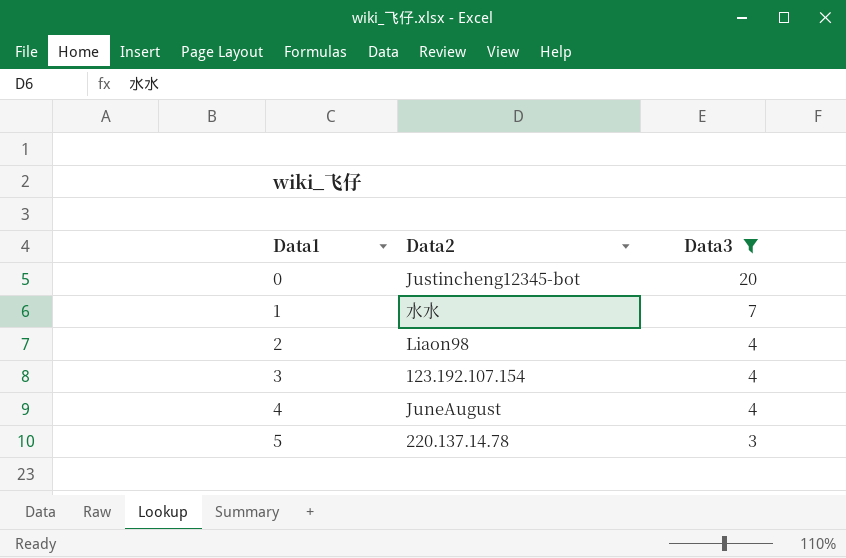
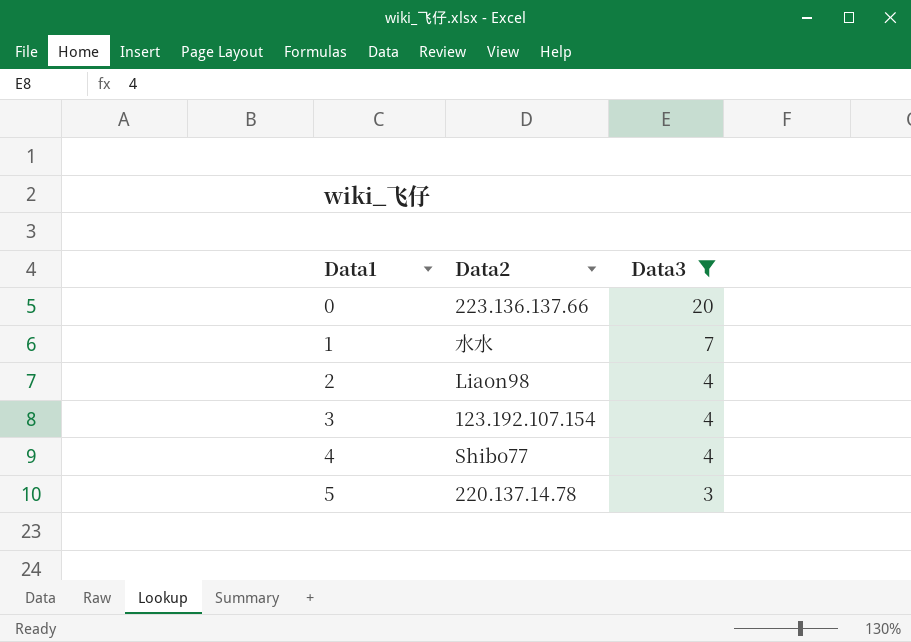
0 | Data2: Justincheng12345-bot -> 223.136.137.66
4 | Data2: JuneAugust -> Shibo77

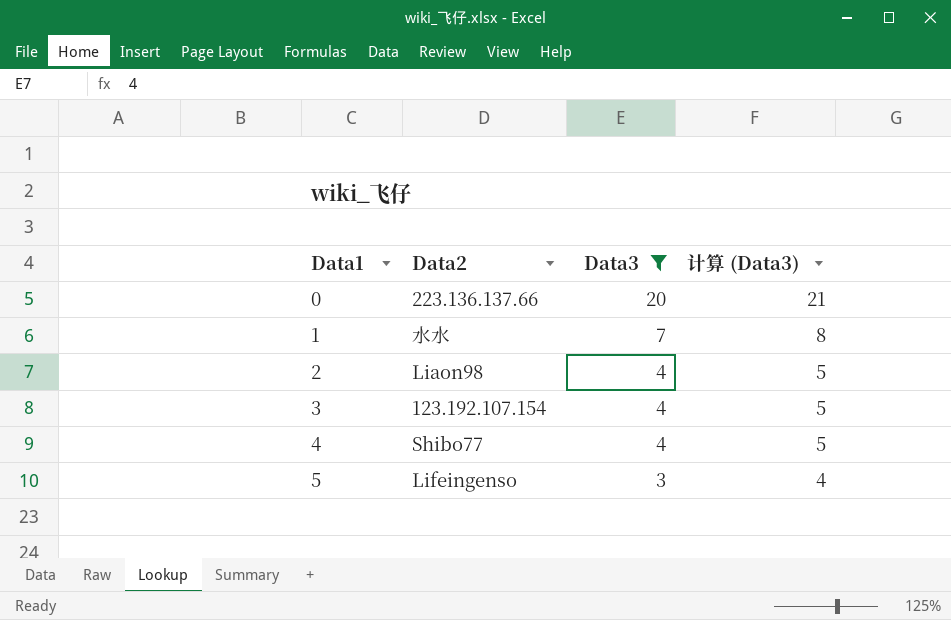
column 计算 (Data3) | formula: none -> [Data3] + 1
5 | Data2: 220.137.14.78 -> Lifeingenso

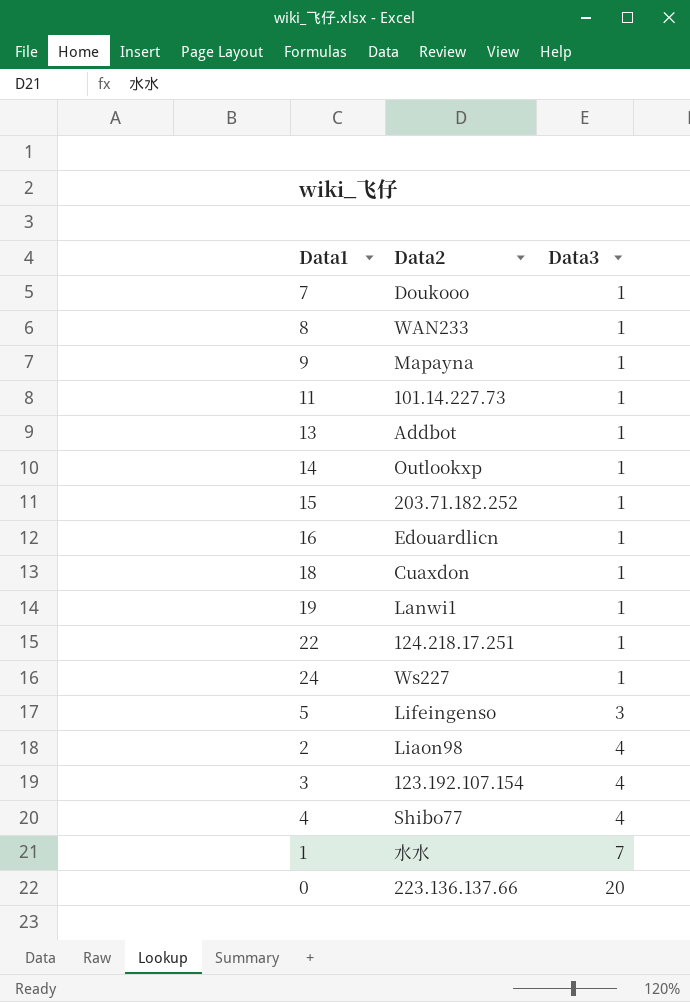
filter: Data3 != 1 -> none
row order: Data1 ascending -> Data3 ascending
column 计算 (Data3) | formula: [Data3] + 1 -> none

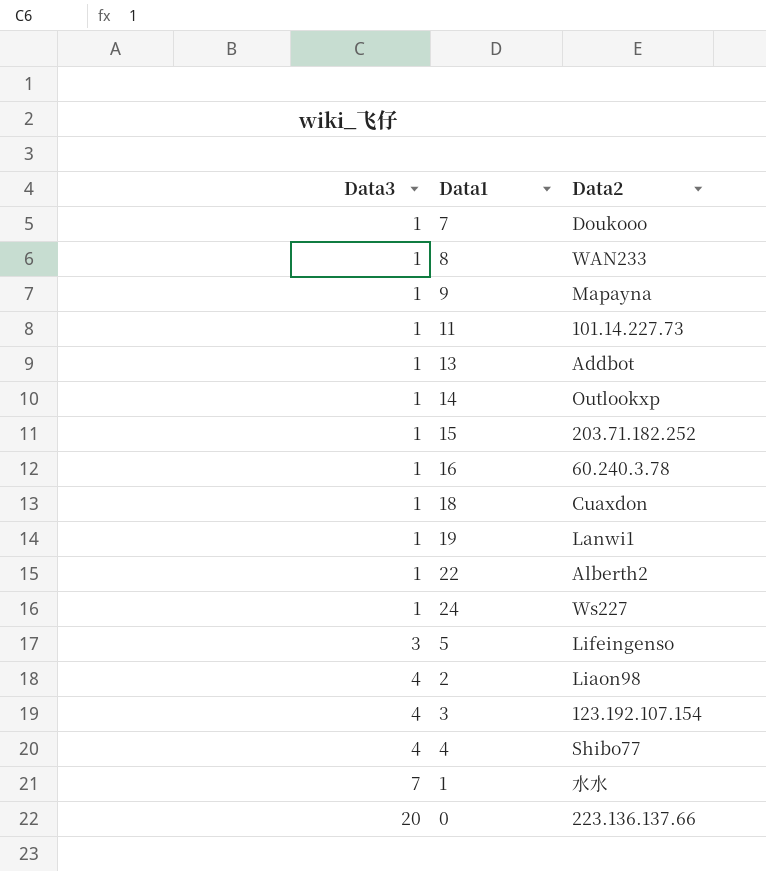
column Data3 | position: 3 -> 1
16 | Data2: Edouardlicn -> 60.240.3.78
22 | Data2: 124.218.17.251 -> Alberth2

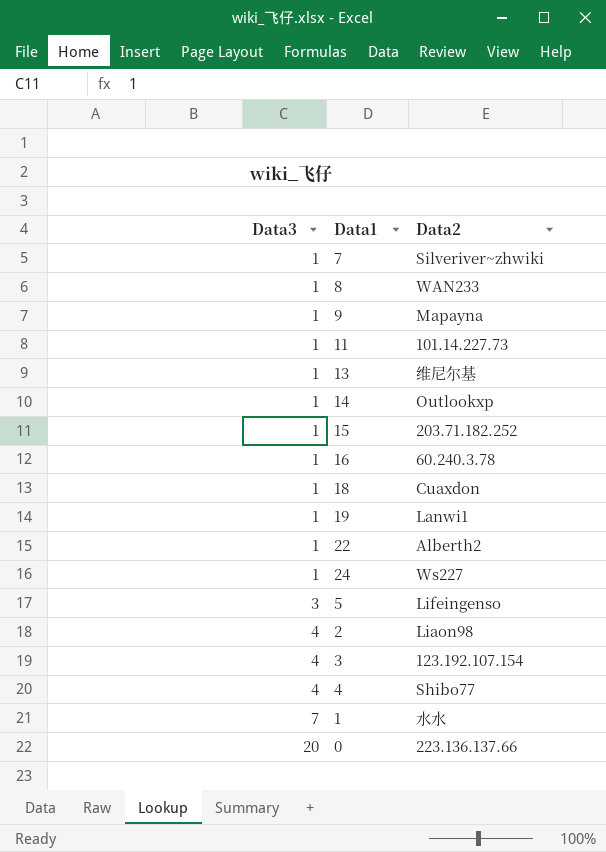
7 | Data2: Doukooo -> Silveriver~zhwiki
13 | Data2: Addbot -> 维尼尔基

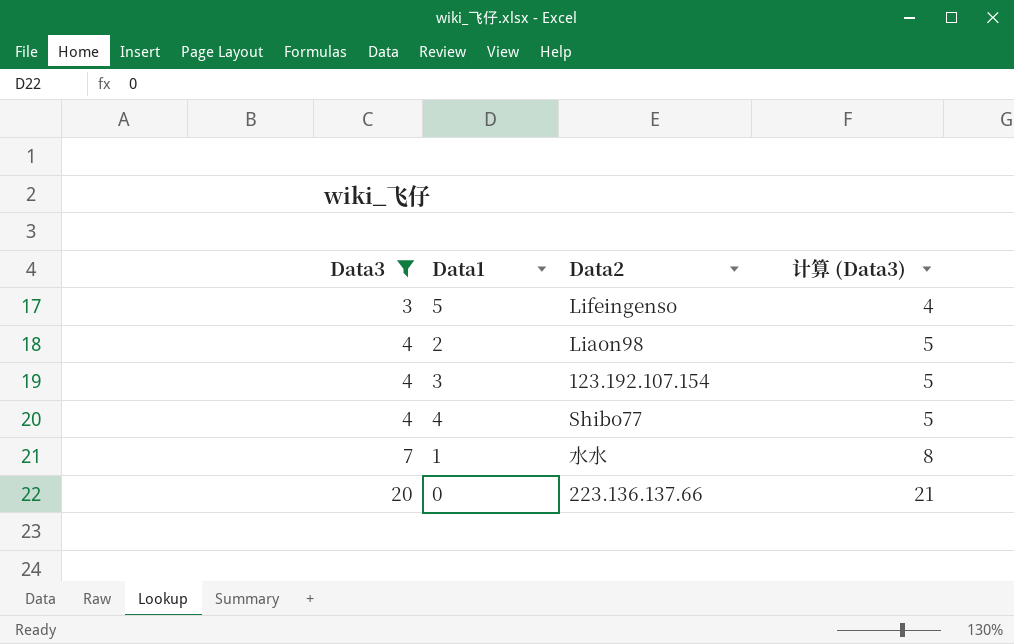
filter: none -> Data3 != 1
column 计算 (Data3) | formula: none -> [Data3] + 1

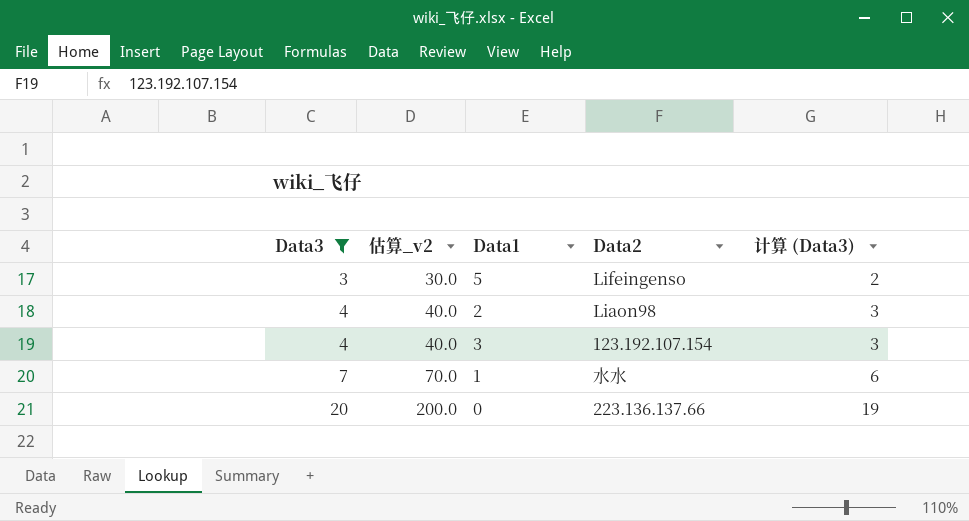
column 估算_v2 | formula: none -> [Data3] * 10
column 计算 (Data3) | formula: [Data3] + 1 -> [Data3] - 1
row 4: 4 | Shibo77 | 5 -> none

